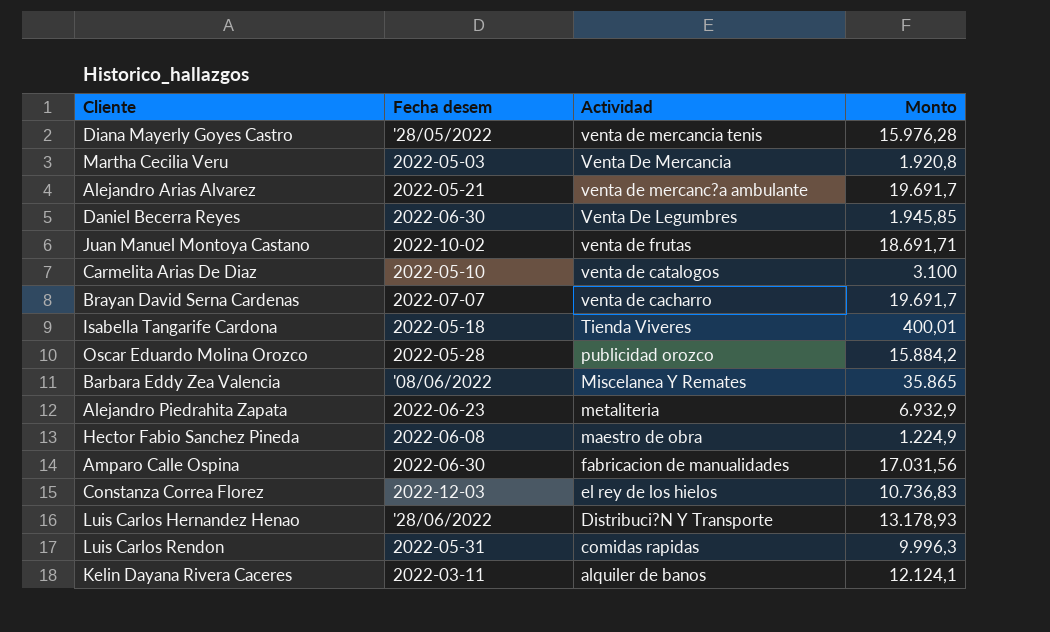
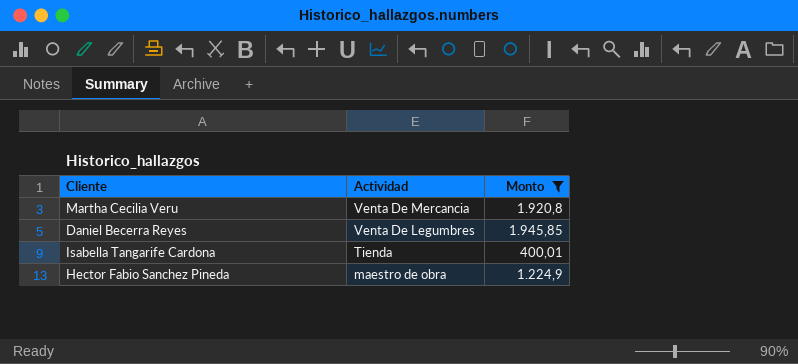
filter: none -> Monto <= 1.945,85
column Fecha desem | position: 2 -> none
Isabella Tangarife Cardona | Actividad: Tienda Viveres -> Tienda

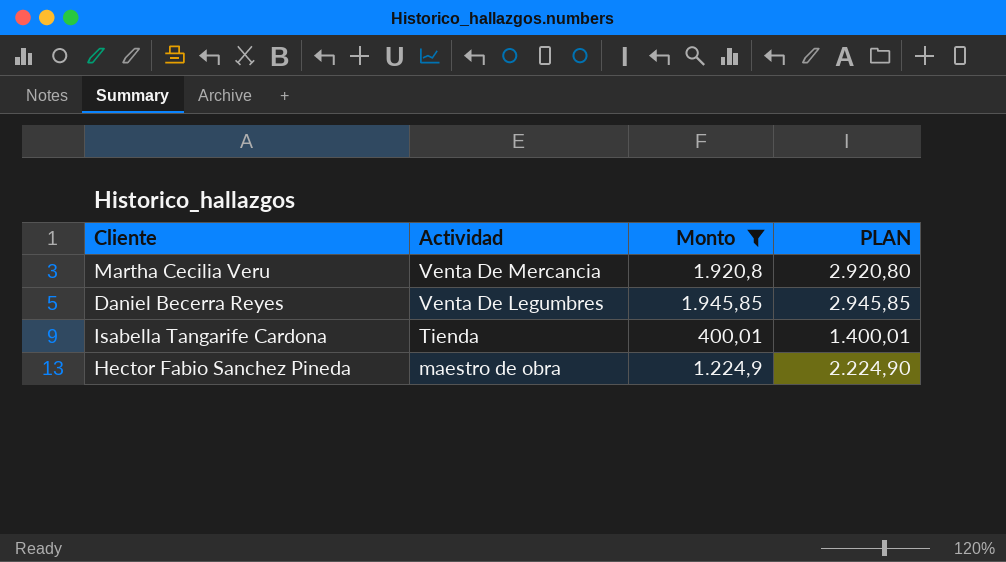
column PLAN | formula: none -> [Monto] + 1000

